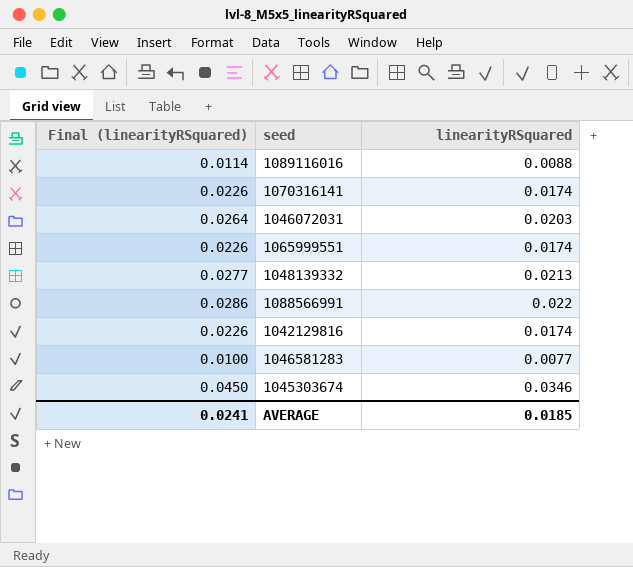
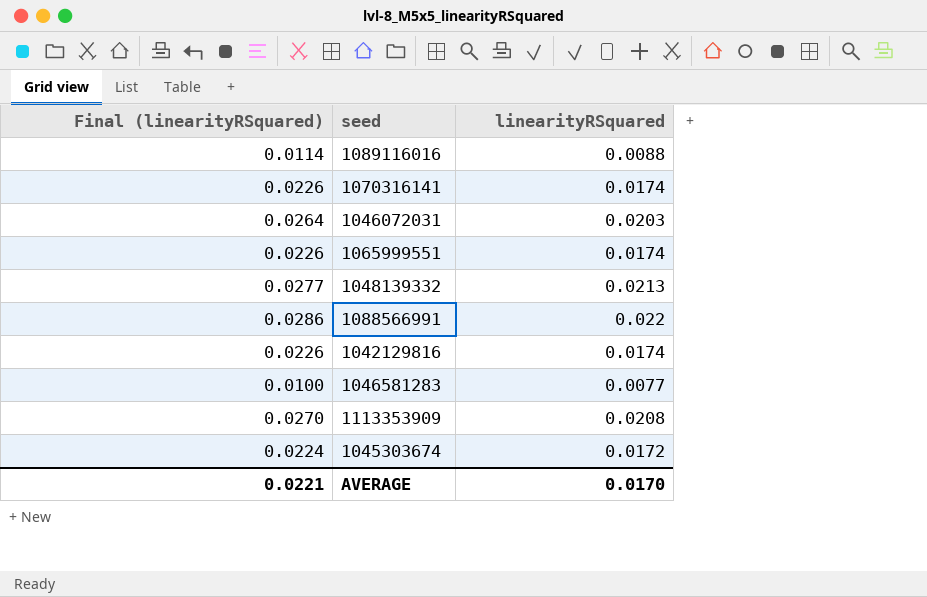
row 1113353909: none -> 0.0270 | 0.0208
1045303674 | Final (linearityRSquared): 0.0450 -> 0.0224
1045303674 | linearityRSquared: 0.0346 -> 0.0172
AVERAGE | Final (linearityRSquared): 0.0241 -> 0.0221
AVERAGE | linearityRSquared: 0.0185 -> 0.0170

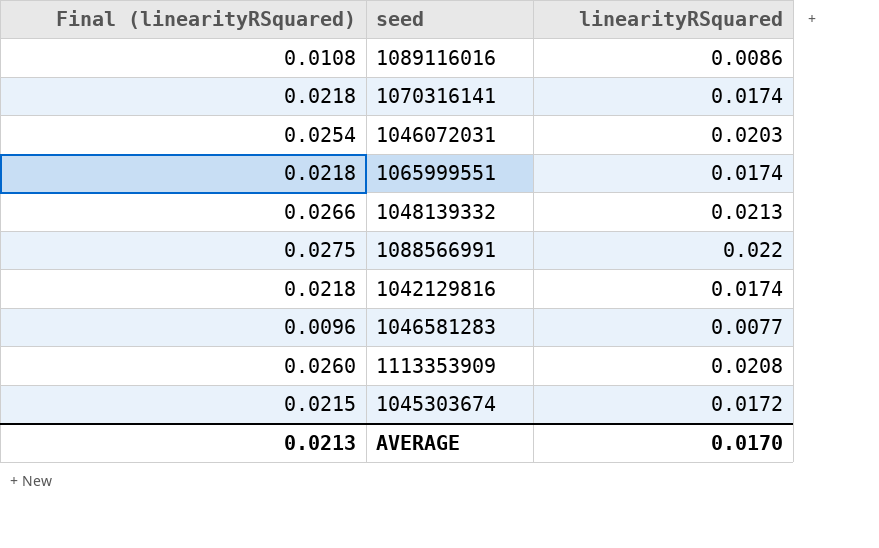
column Final (linearityRSquared) | formula: [linearityRSquared] * 1.3 -> [linearityRSquared] * 1.25
1089116016 | linearityRSquared: 0.0088 -> 0.0086
AVERAGE | Final (linearityRSquared): 0.0221 -> 0.0213

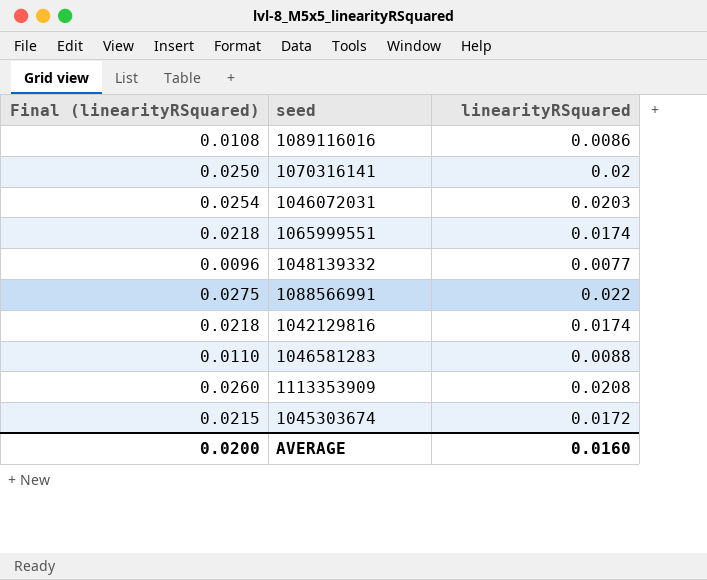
1070316141 | Final (linearityRSquared): 0.0218 -> 0.0250
1070316141 | linearityRSquared: 0.0174 -> 0.02
1048139332 | Final (linearityRSquared): 0.0266 -> 0.0096
1048139332 | linearityRSquared: 0.0213 -> 0.0077
1046581283 | Final (linearityRSquared): 0.0096 -> 0.0110
1046581283 | linearityRSquared: 0.0077 -> 0.0088
AVERAGE | Final (linearityRSquared): 0.0213 -> 0.0200
AVERAGE | linearityRSquared: 0.0170 -> 0.0160

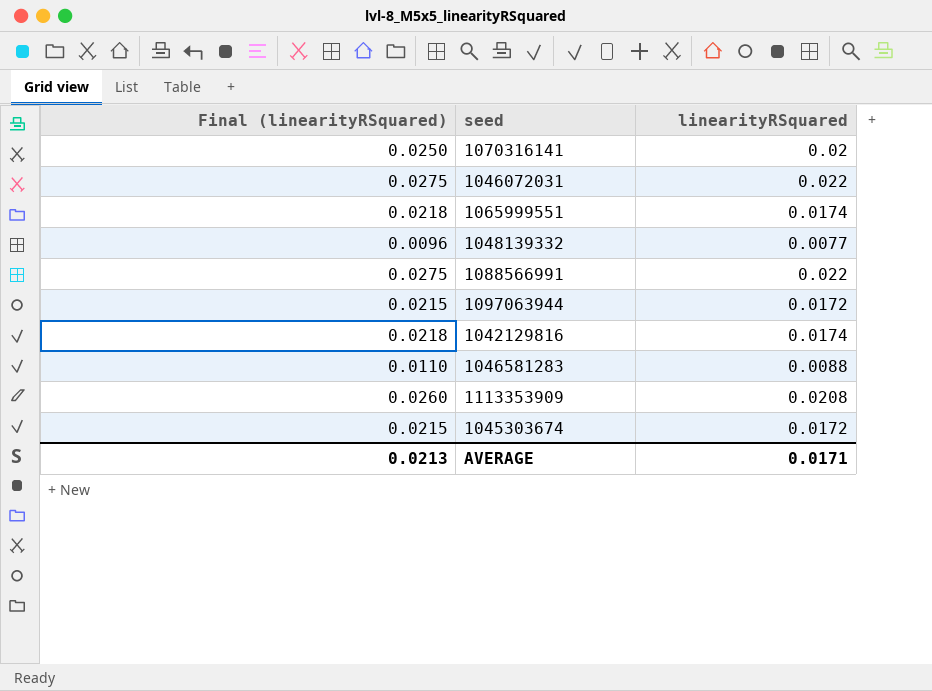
row 1089116016: 0.0108 | 0.0086 -> none
1046072031 | Final (linearityRSquared): 0.0254 -> 0.0275
1046072031 | linearityRSquared: 0.0203 -> 0.022
row 1097063944: none -> 0.0215 | 0.0172
AVERAGE | Final (linearityRSquared): 0.0200 -> 0.0213
AVERAGE | linearityRSquared: 0.0160 -> 0.0171

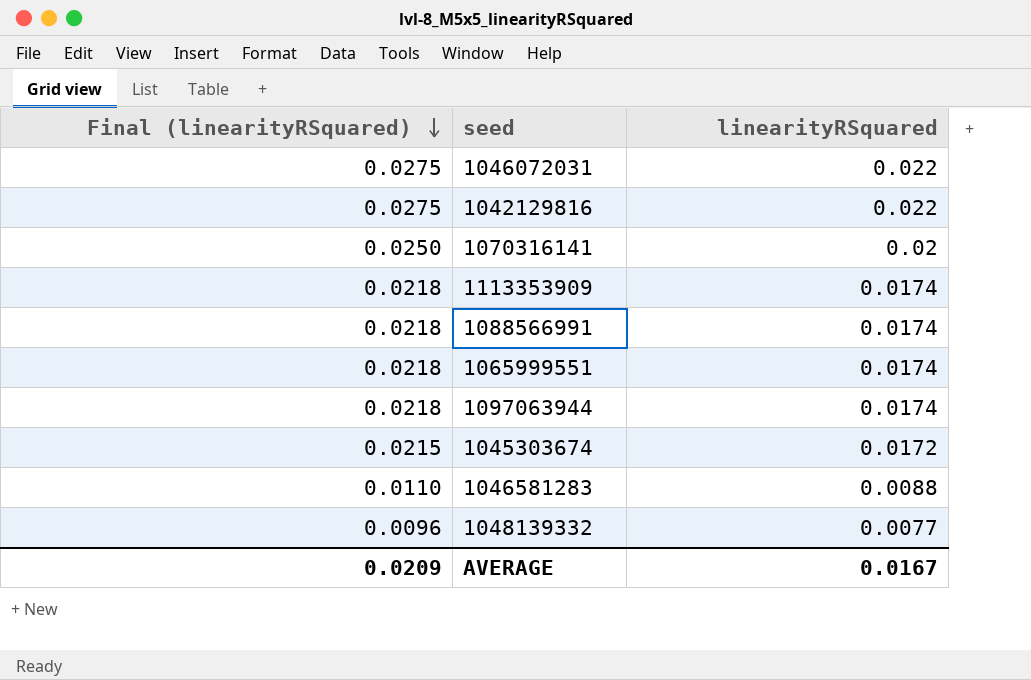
row order: none -> Final (linearityRSquared) descending
1042129816 | Final (linearityRSquared): 0.0218 -> 0.0275
1042129816 | linearityRSquared: 0.0174 -> 0.022
1113353909 | Final (linearityRSquared): 0.0260 -> 0.0218
1113353909 | linearityRSquared: 0.0208 -> 0.0174
1088566991 | Final (linearityRSquared): 0.0275 -> 0.0218
1088566991 | linearityRSquared: 0.022 -> 0.0174
1097063944 | Final (linearityRSquared): 0.0215 -> 0.0218
1097063944 | linearityRSquared: 0.0172 -> 0.0174
AVERAGE | Final (linearityRSquared): 0.0213 -> 0.0209
AVERAGE | linearityRSquared: 0.0171 -> 0.0167

